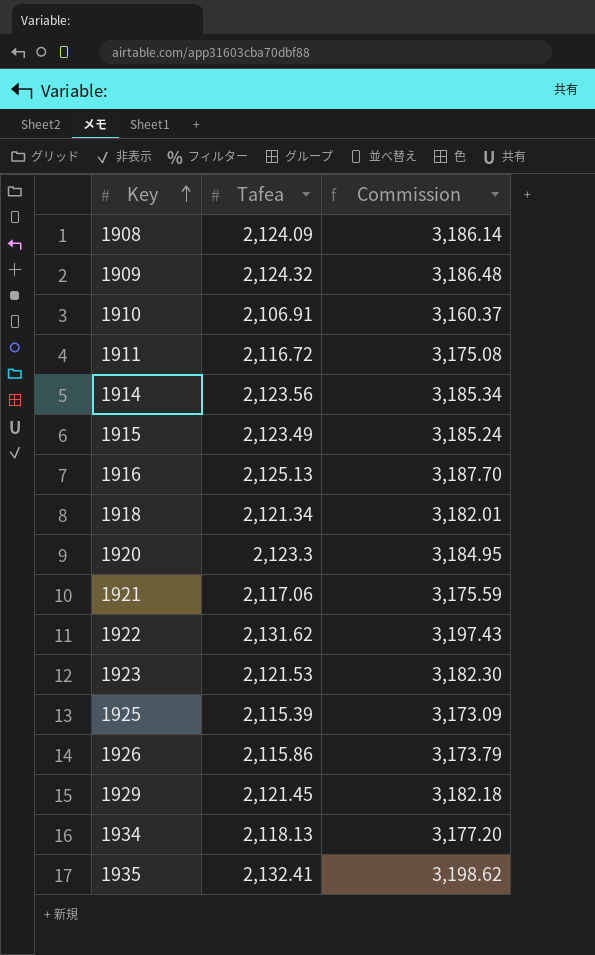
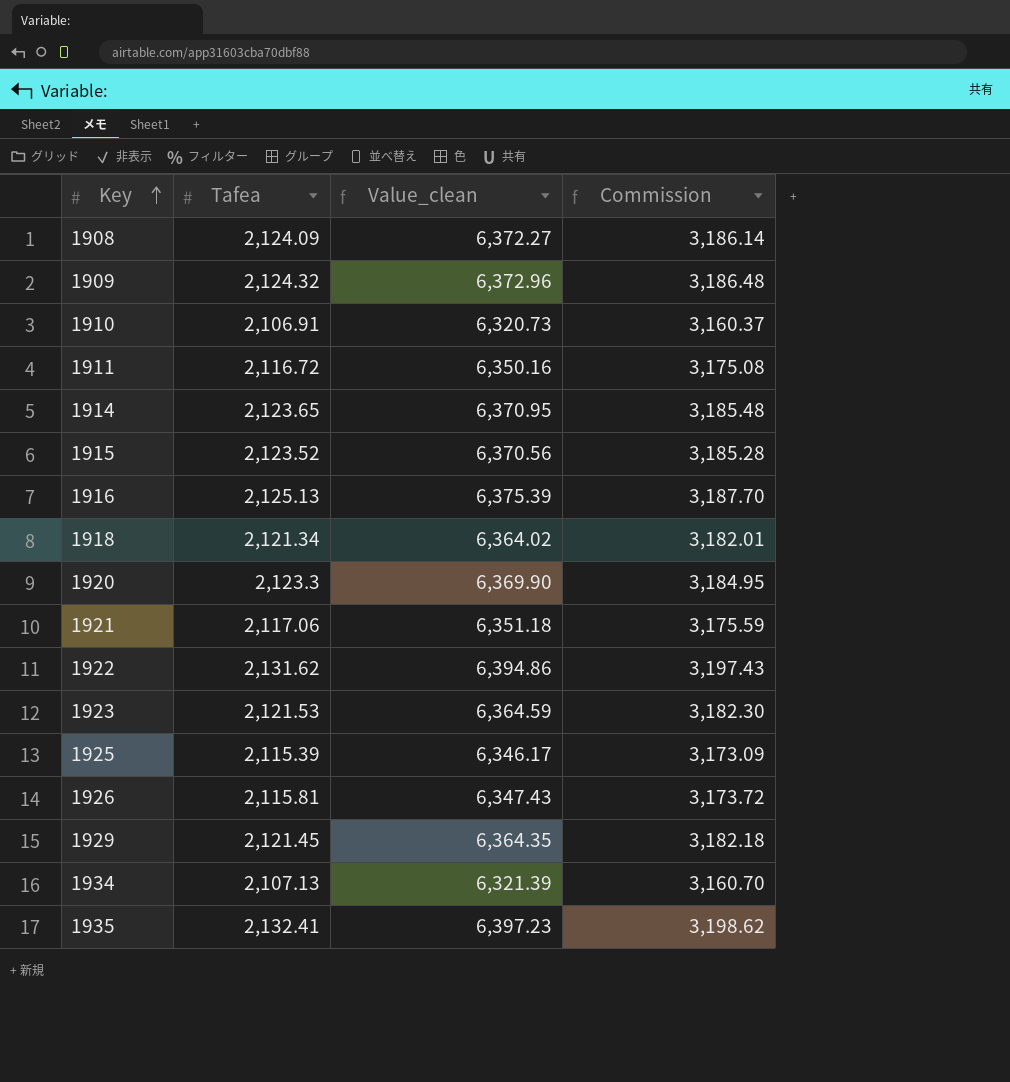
column Value_clean | formula: none -> [Tafea] * 3
1914 | Tafea: 2,123.56 -> 2,123.65
1914 | Commission: 3,185.34 -> 3,185.48
1915 | Tafea: 2,123.49 -> 2,123.52
1915 | Commission: 3,185.24 -> 3,185.28
1926 | Tafea: 2,115.86 -> 2,115.81
1926 | Commission: 3,173.79 -> 3,173.72
1934 | Tafea: 2,118.13 -> 2,107.13
1934 | Commission: 3,177.20 -> 3,160.70

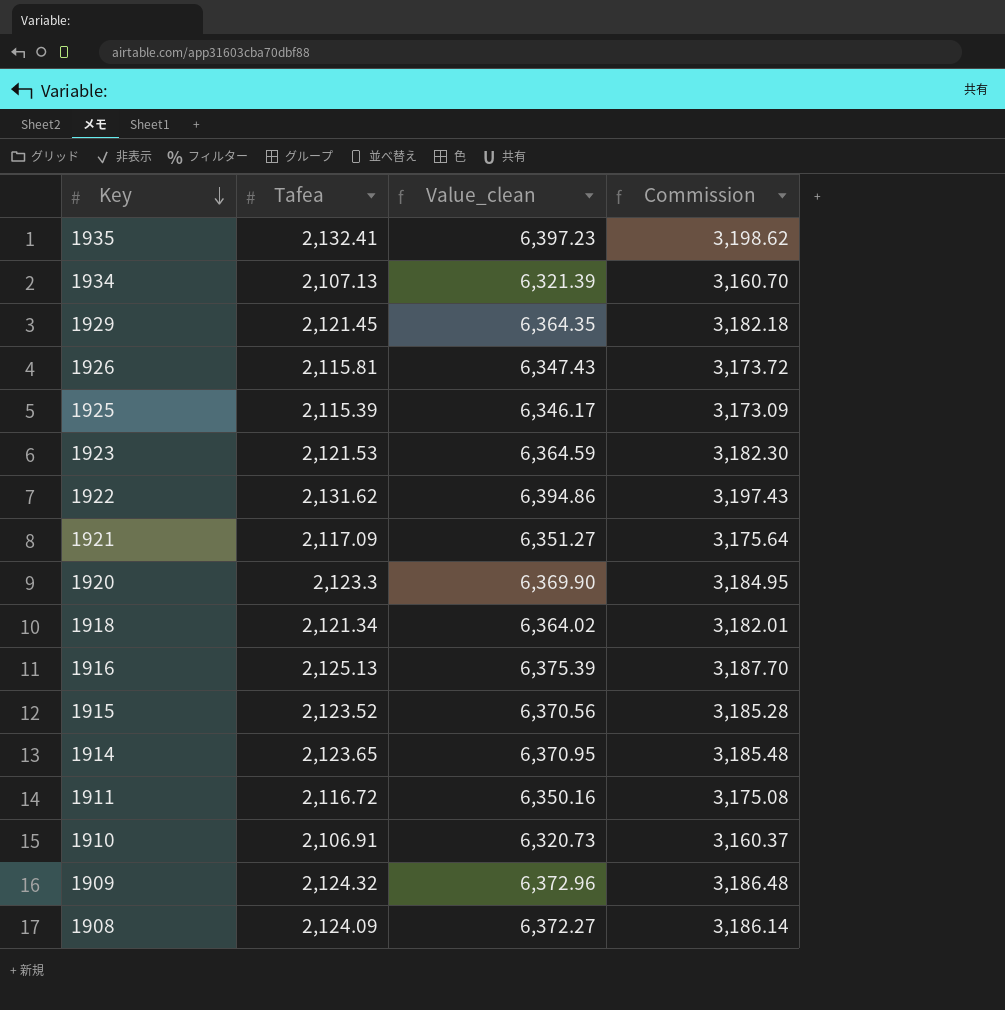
row order: Key ascending -> Key descending
1921 | Tafea: 2,117.06 -> 2,117.09
1921 | Value_clean: 6,351.18 -> 6,351.27
1921 | Commission: 3,175.59 -> 3,175.64

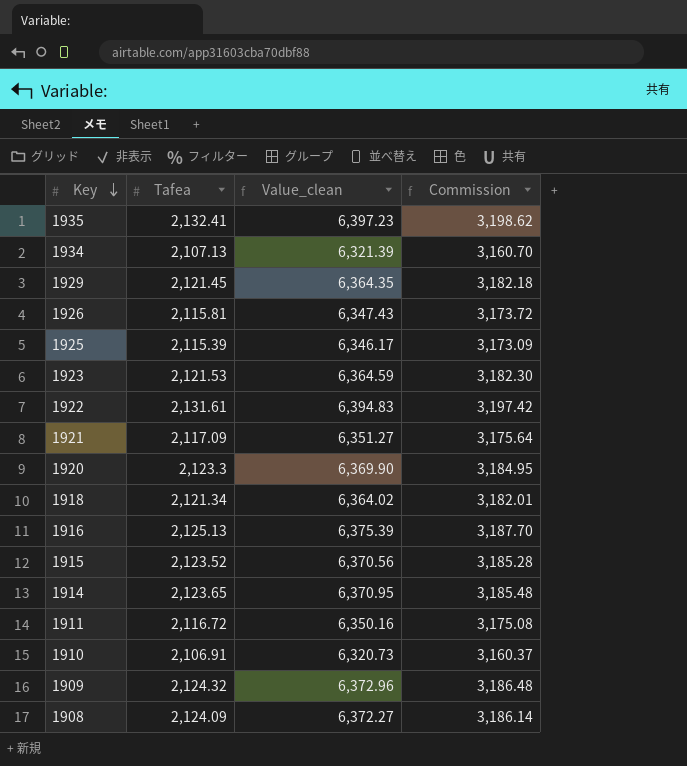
1922 | Tafea: 2,131.62 -> 2,131.61
1922 | Value_clean: 6,394.86 -> 6,394.83
1922 | Commission: 3,197.43 -> 3,197.42

